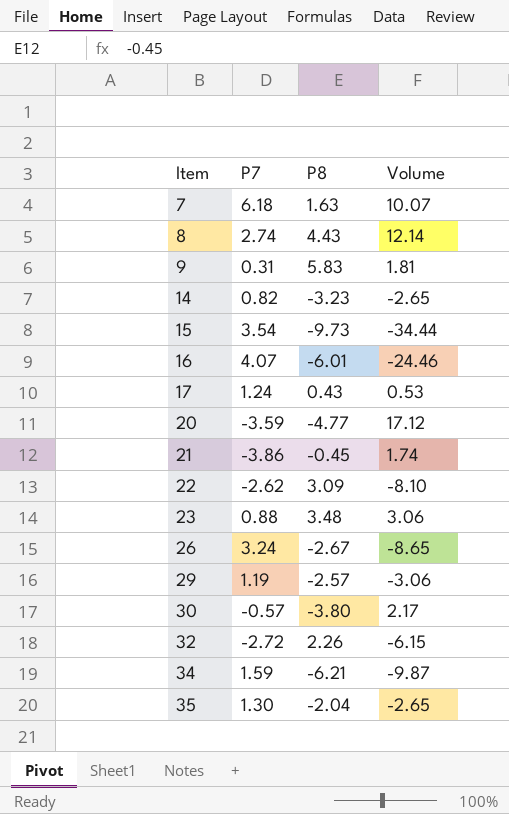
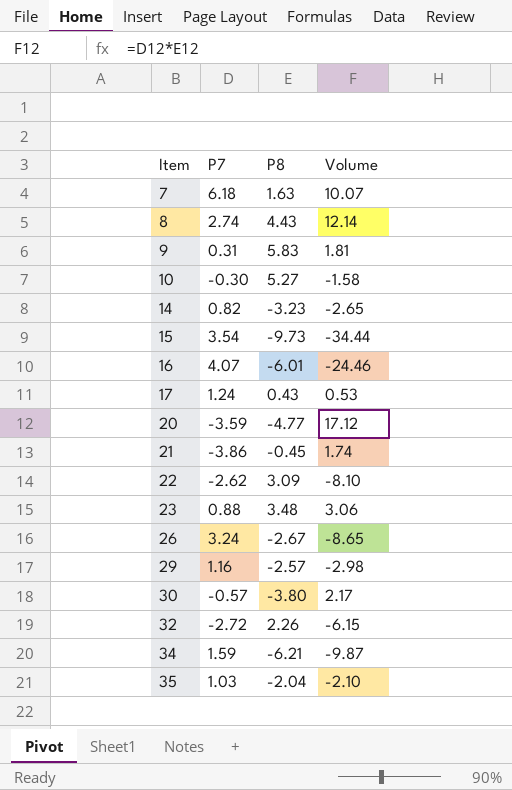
row 10: none -> -0.30 | 5.27 | -1.58
29 | P7: 1.19 -> 1.16
29 | Volume: -3.06 -> -2.98
35 | P7: 1.30 -> 1.03
35 | Volume: -2.65 -> -2.10

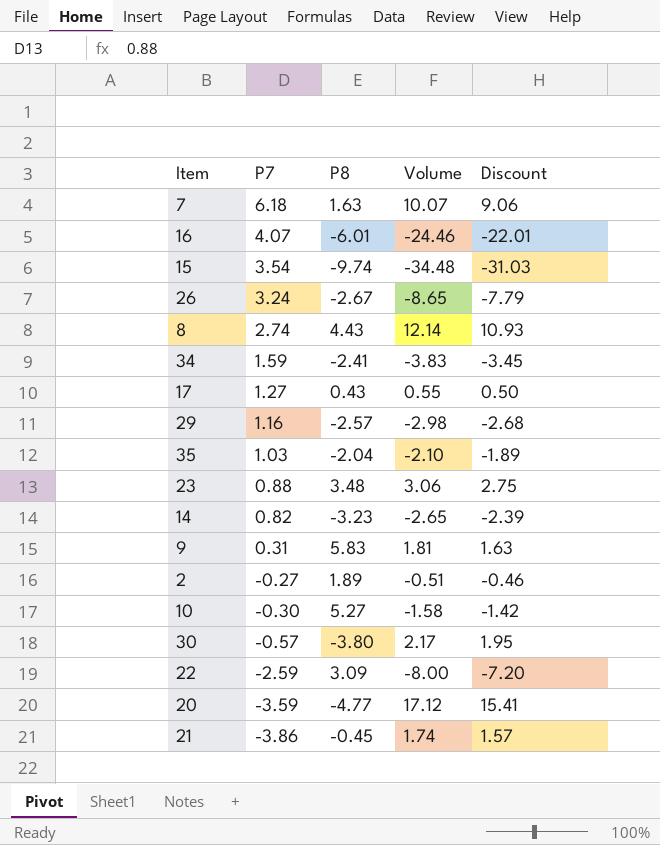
row order: Item ascending -> P7 descending
column Discount | formula: none -> [Volume] * 0.9
row 32: -2.72 | 2.26 | -6.15 -> none
15 | P8: -9.73 -> -9.74
15 | Volume: -34.44 -> -34.48
34 | P8: -6.21 -> -2.41
34 | Volume: -9.87 -> -3.83
17 | P7: 1.24 -> 1.27
17 | Volume: 0.53 -> 0.55
row 2: none -> -0.27 | 1.89 | -0.51 | -0.46
22 | P7: -2.62 -> -2.59
22 | Volume: -8.10 -> -8.00

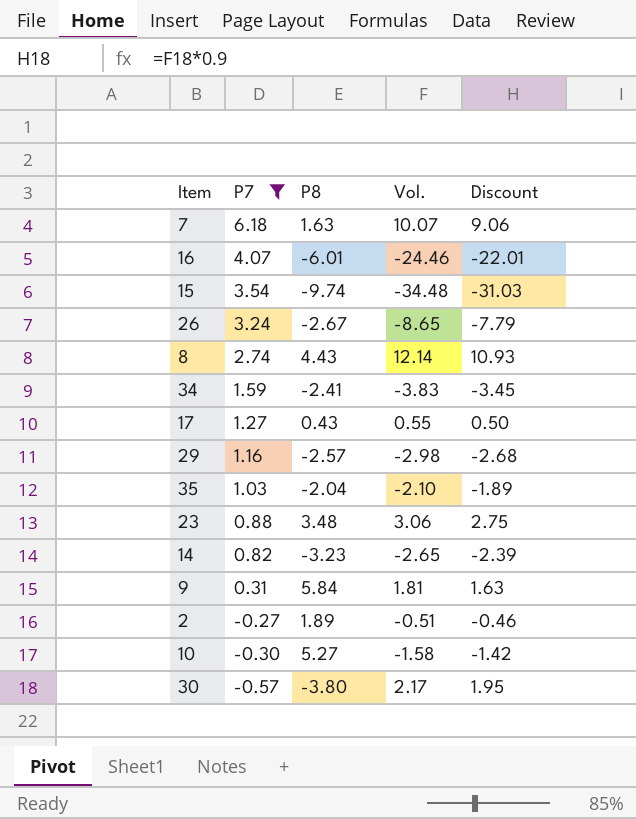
filter: none -> P7 >= -0.57
column name: Volume -> Vol.
9 | P8: 5.83 -> 5.84

